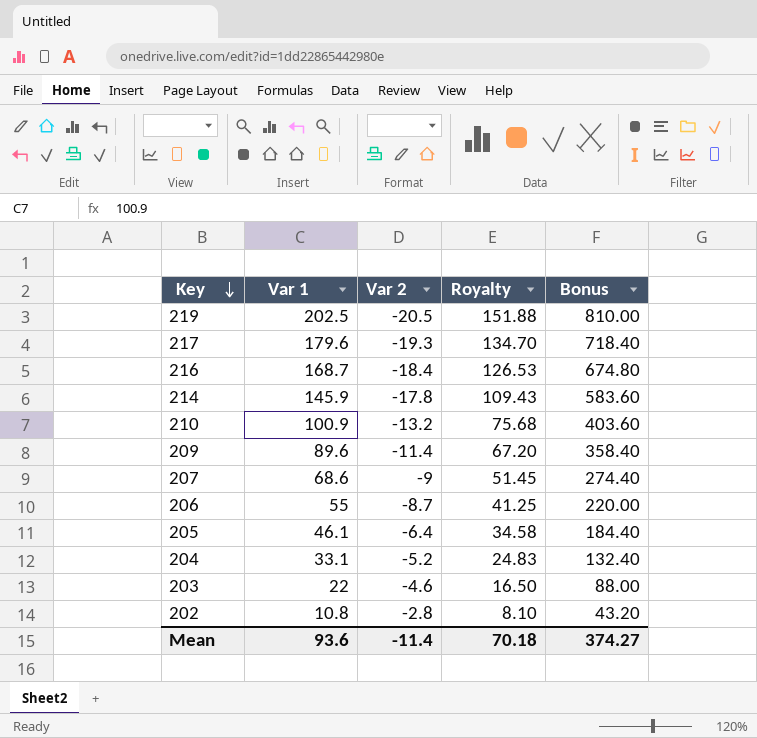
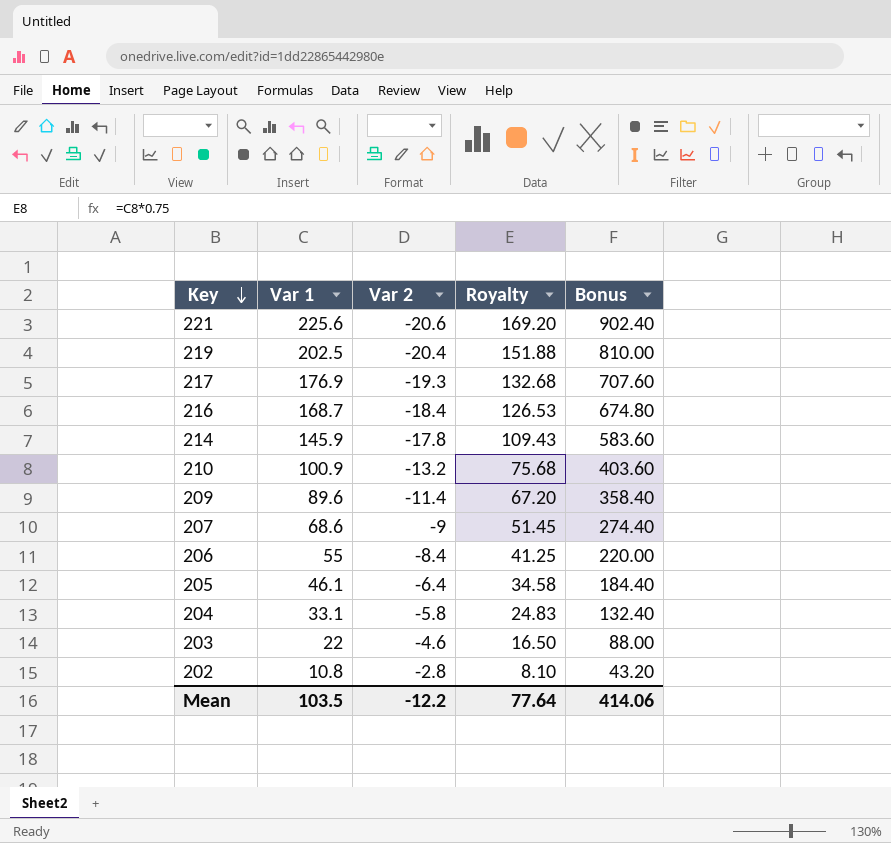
row 221: none -> 225.6 | -20.6 | 169.20 | 902.40
219 | Var 2: -20.5 -> -20.4
217 | Var 1: 179.6 -> 176.9
217 | Royalty: 134.70 -> 132.68
217 | Bonus: 718.40 -> 707.60
206 | Var 2: -8.7 -> -8.4
204 | Var 2: -5.2 -> -5.8
Mean | Var 1: 93.6 -> 103.5
Mean | Var 2: -11.4 -> -12.2
Mean | Royalty: 70.18 -> 77.64
Mean | Bonus: 374.27 -> 414.06

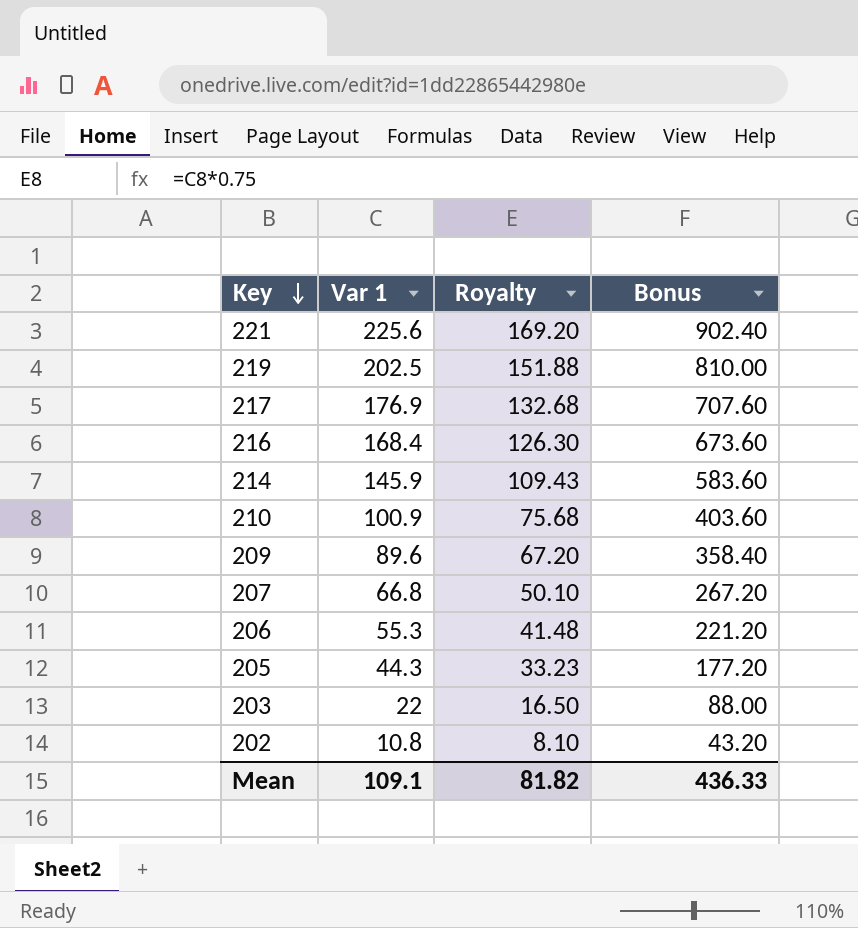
column Var 2 | position: 3 -> none
row 204: 33.1 | -5.8 | 24.83 | 132.40 -> none
216 | Var 1: 168.7 -> 168.4
216 | Royalty: 126.53 -> 126.30
216 | Bonus: 674.80 -> 673.60
207 | Var 1: 68.6 -> 66.8
207 | Royalty: 51.45 -> 50.10
207 | Bonus: 274.40 -> 267.20
206 | Var 1: 55 -> 55.3
206 | Royalty: 41.25 -> 41.48
206 | Bonus: 220.00 -> 221.20
205 | Var 1: 46.1 -> 44.3
205 | Royalty: 34.58 -> 33.23
205 | Bonus: 184.40 -> 177.20
Mean | Var 1: 103.5 -> 109.1
Mean | Royalty: 77.64 -> 81.82
Mean | Bonus: 414.06 -> 436.33

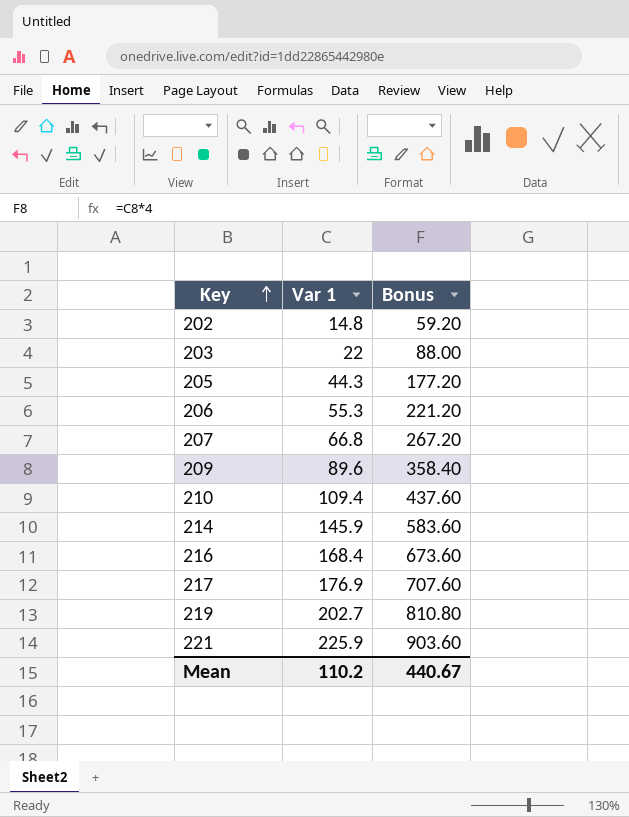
row order: Key descending -> Key ascending
column Royalty | formula: [Var 1] * 0.75 -> none
202 | Var 1: 10.8 -> 14.8
202 | Bonus: 43.20 -> 59.20
210 | Var 1: 100.9 -> 109.4
210 | Bonus: 403.60 -> 437.60
219 | Var 1: 202.5 -> 202.7
219 | Bonus: 810.00 -> 810.80
221 | Var 1: 225.6 -> 225.9
221 | Bonus: 902.40 -> 903.60
Mean | Var 1: 109.1 -> 110.2
Mean | Bonus: 436.33 -> 440.67

